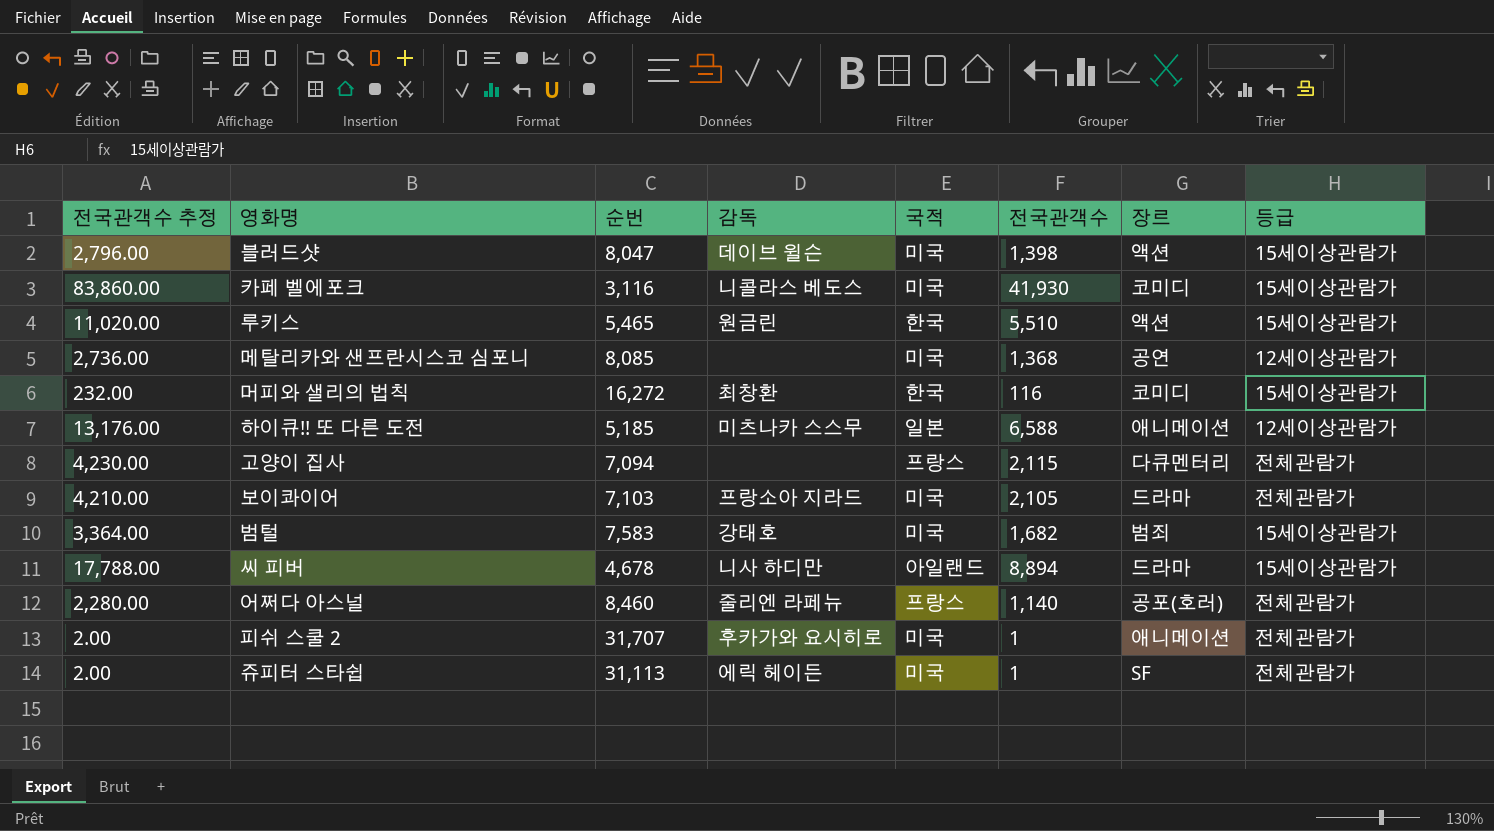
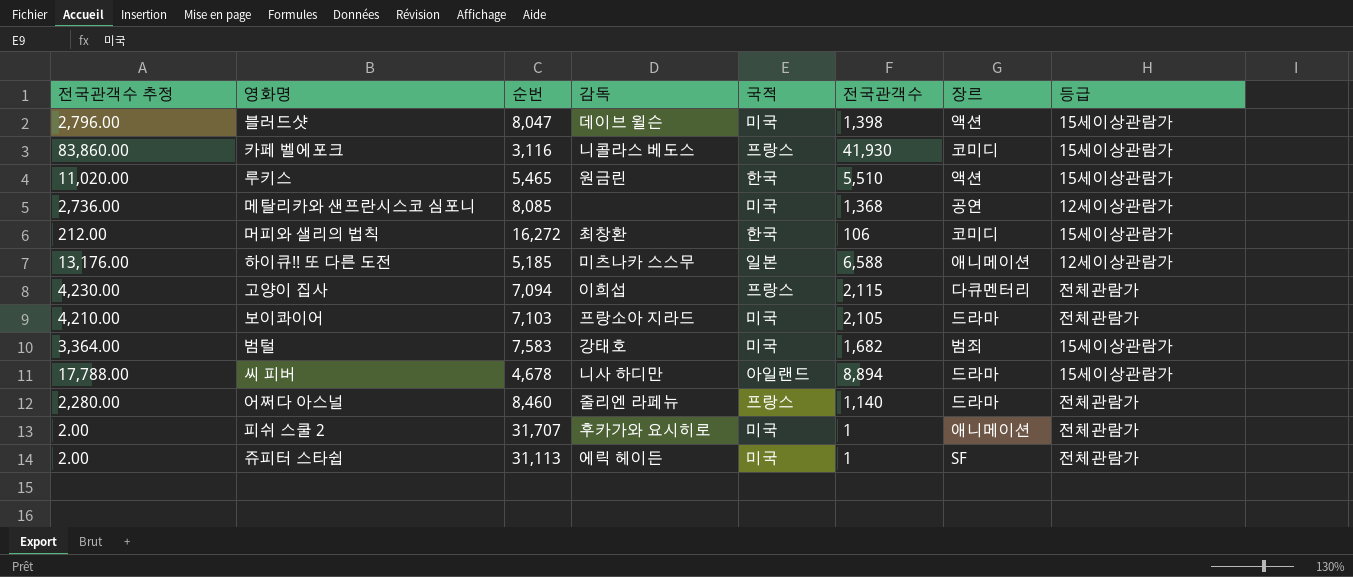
카페 벨에포크 | 국적: 미국 -> 프랑스
머피와 샐리의 법칙 | 전국관객수 추정: 232.00 -> 212.00
머피와 샐리의 법칙 | 전국관객수: 116 -> 106
고양이 집사 | 감독: none -> 이희섭
어쩌다 아스널 | 장르: 공포(호러) -> 드라마

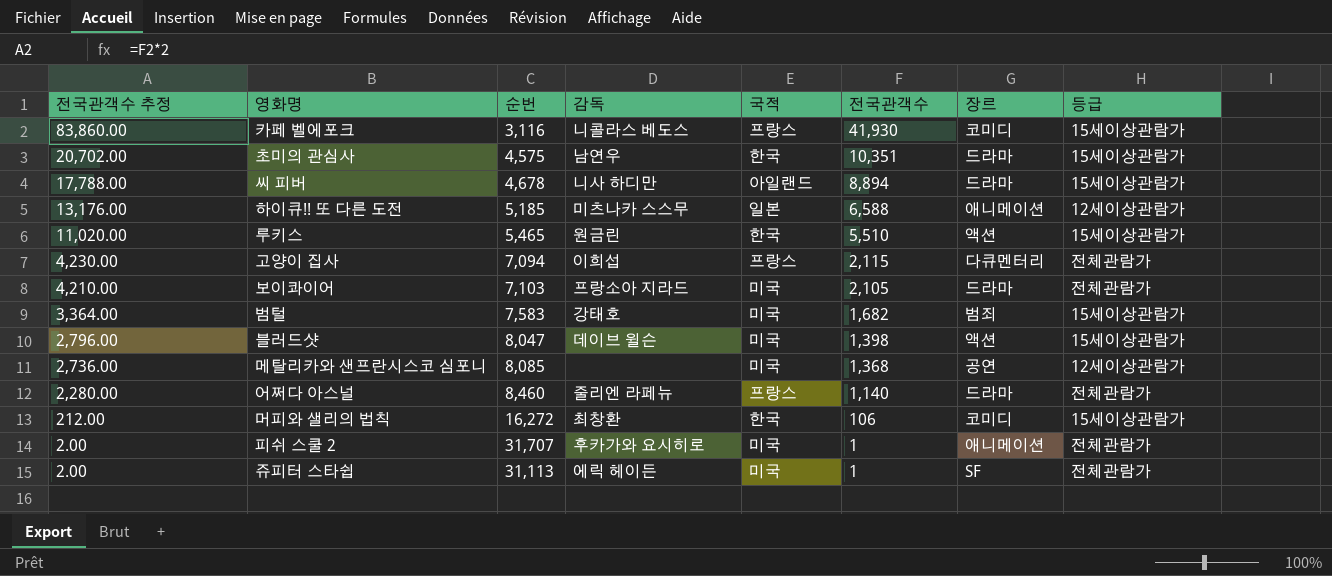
row order: none -> 전국관객수 추정 descending
row 초미의 관심사: none -> 20,702.00 | 4,575 | 남연우 | 한국 | 10,351 | 드라마 | 15세이상관람가

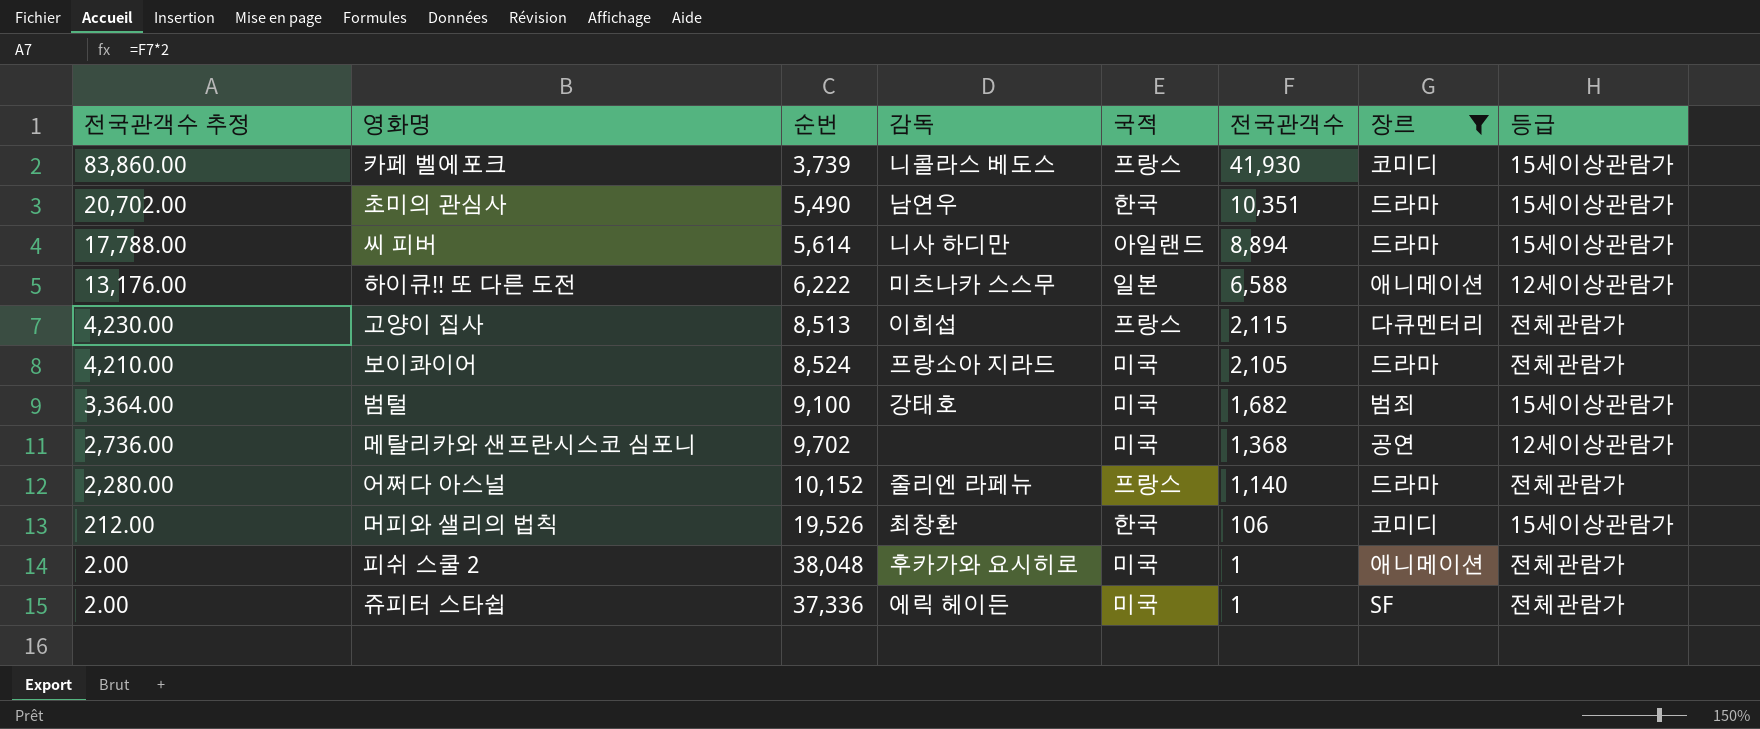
filter: none -> 장르 != 액션
카페 벨에포크 | 순번: 3,116 -> 3,739
초미의 관심사 | 순번: 4,575 -> 5,490
씨 피버 | 순번: 4,678 -> 5,614
하이큐!! 또 다른 도전 | 순번: 5,185 -> 6,222
고양이 집사 | 순번: 7,094 -> 8,513
보이콰이어 | 순번: 7,103 -> 8,524
범털 | 순번: 7,583 -> 9,100
메탈리카와 샌프란시스코 심포니 | 순번: 8,085 -> 9,702
어쩌다 아스널 | 순번: 8,460 -> 10,152
머피와 샐리의 법칙 | 순번: 16,272 -> 19,526
피쉬 스쿨 2 | 순번: 31,707 -> 38,048
쥬피터 스타쉽 | 순번: 31,113 -> 37,336

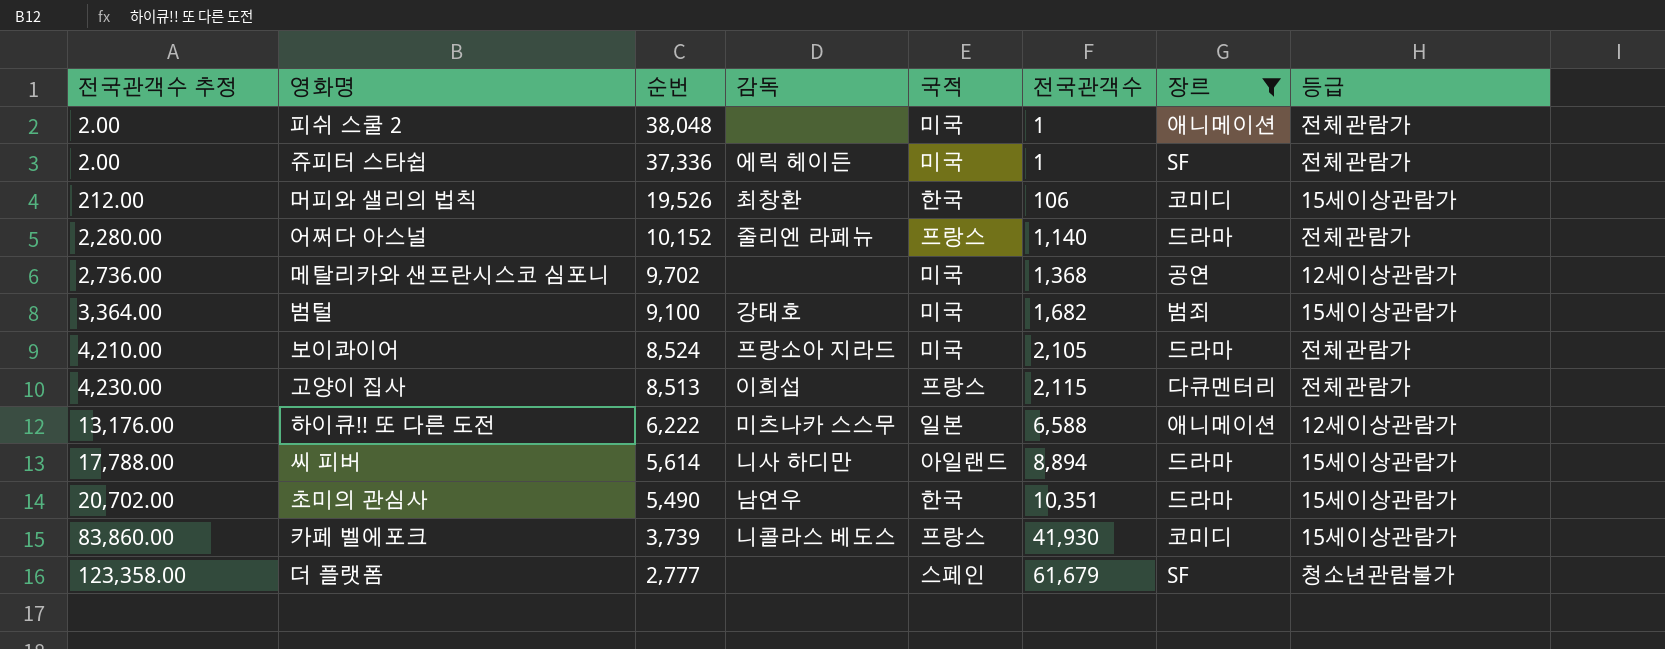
row order: 전국관객수 추정 descending -> 전국관객수 추정 ascending
피쉬 스쿨 2 | 감독: 후카가와 요시히로 -> none
row 더 플랫폼: none -> 123,358.00 | 2,777 | none | 스페인 | 61,679 | SF | 청소년관람불가

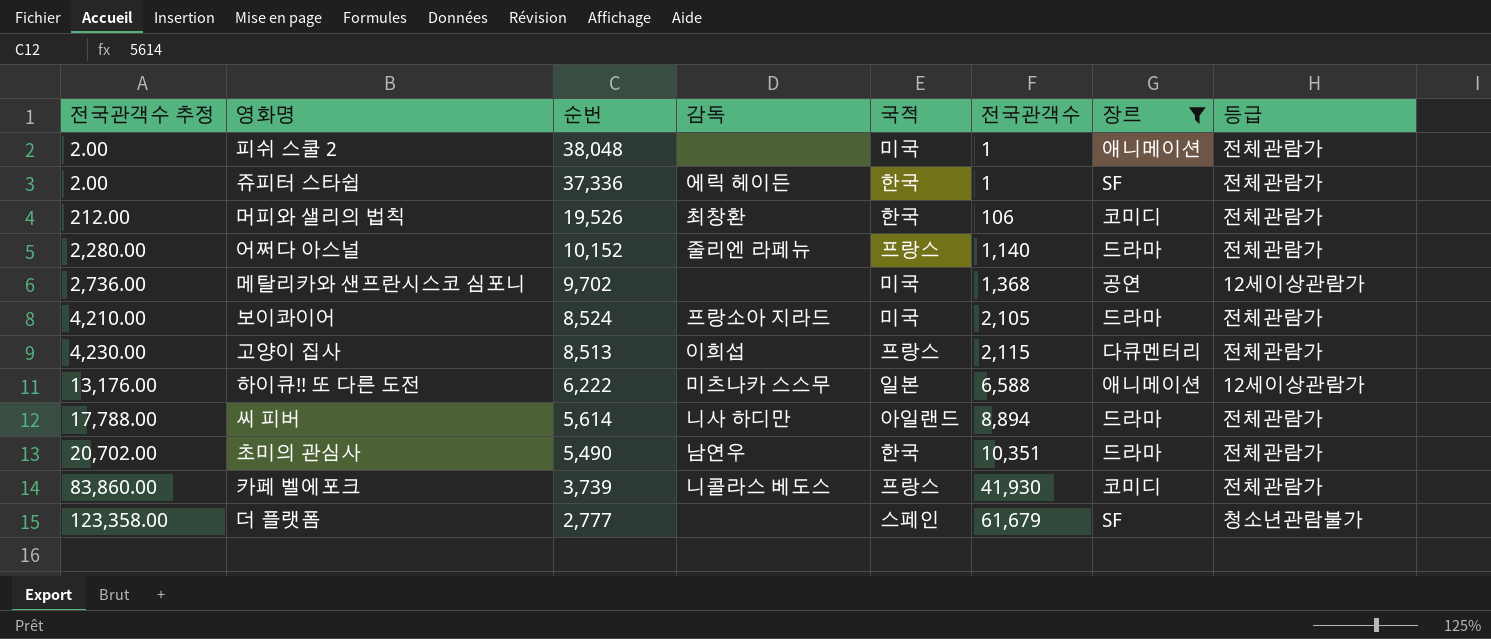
row 범털: 3,364.00 | 9,100 | 강태호 | 미국 | 1,682 | 범죄 | 15세이상관람가 -> none
쥬피터 스타쉽 | 국적: 미국 -> 한국
머피와 샐리의 법칙 | 등급: 15세이상관람가 -> 전체관람가
씨 피버 | 등급: 15세이상관람가 -> 전체관람가
초미의 관심사 | 등급: 15세이상관람가 -> 전체관람가
카페 벨에포크 | 등급: 15세이상관람가 -> 전체관람가

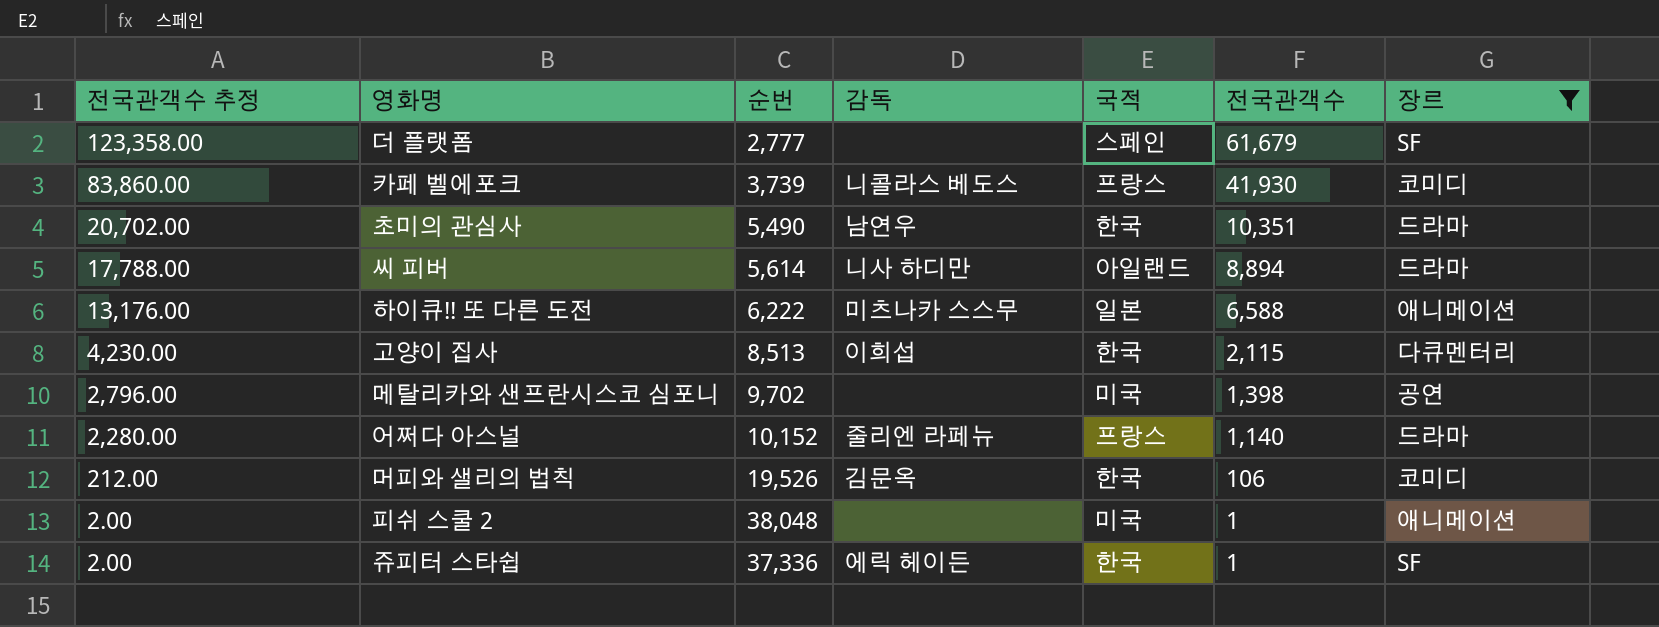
row order: 전국관객수 추정 ascending -> 전국관객수 추정 descending
column 등급 | position: 8 -> none
row 보이콰이어: 4,210.00 | 8,524 | 프랑소아 지라드 | 미국 | 2,105 | 드라마 | 전체관람가 -> none
고양이 집사 | 국적: 프랑스 -> 한국
메탈리카와 샌프란시스코 심포니 | 전국관객수 추정: 2,736.00 -> 2,796.00
메탈리카와 샌프란시스코 심포니 | 전국관객수: 1,368 -> 1,398
머피와 샐리의 법칙 | 감독: 최창환 -> 김문옥

